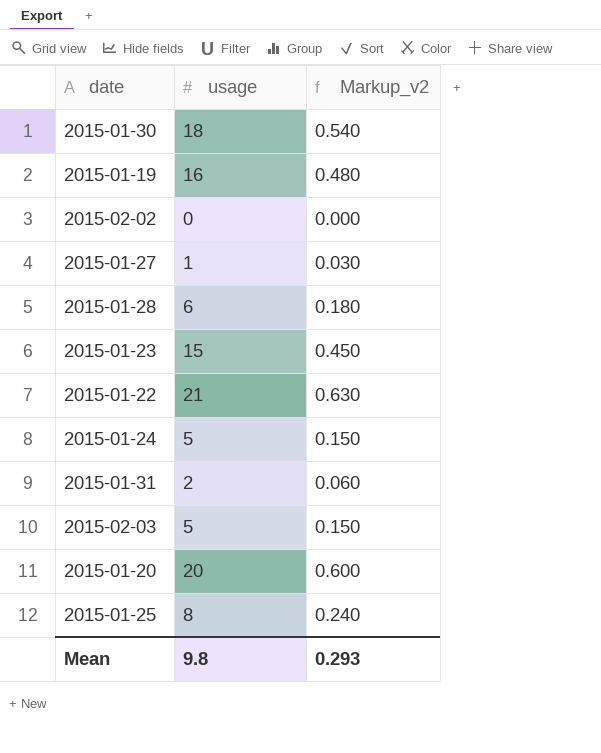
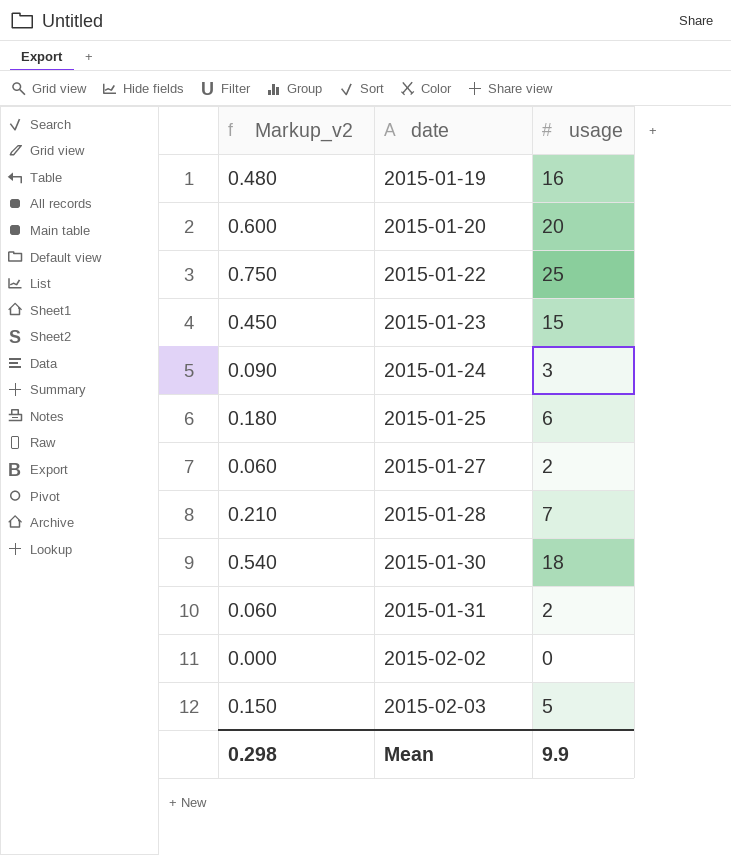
row order: none -> date ascending
column Markup_v2 | position: 3 -> 1
2015-01-22 | Markup_v2: 0.630 -> 0.750
2015-01-22 | usage: 21 -> 25
2015-01-24 | Markup_v2: 0.150 -> 0.090
2015-01-24 | usage: 5 -> 3
2015-01-25 | Markup_v2: 0.240 -> 0.180
2015-01-25 | usage: 8 -> 6
2015-01-27 | Markup_v2: 0.030 -> 0.060
2015-01-27 | usage: 1 -> 2
2015-01-28 | Markup_v2: 0.180 -> 0.210
2015-01-28 | usage: 6 -> 7
Mean | Markup_v2: 0.293 -> 0.298
Mean | usage: 9.8 -> 9.9

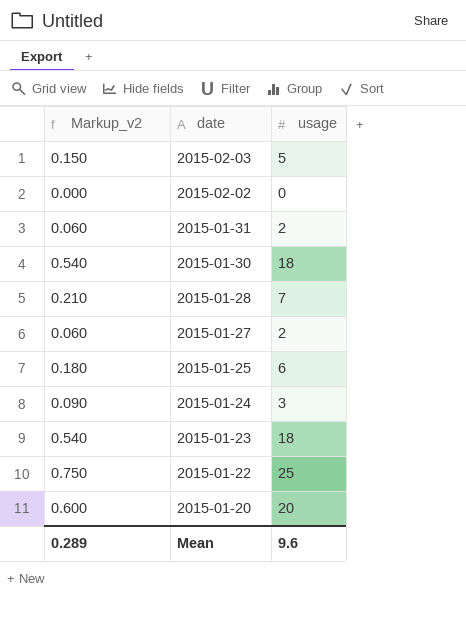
row order: date ascending -> date descending
row 2015-01-19: 0.480 | 16 -> none
2015-01-23 | Markup_v2: 0.450 -> 0.540
2015-01-23 | usage: 15 -> 18
Mean | Markup_v2: 0.298 -> 0.289
Mean | usage: 9.9 -> 9.6

